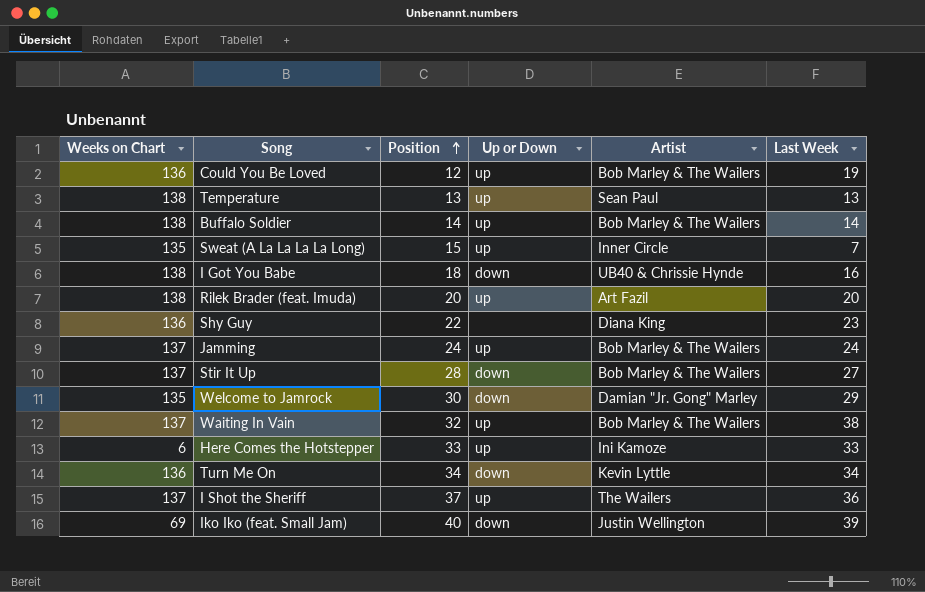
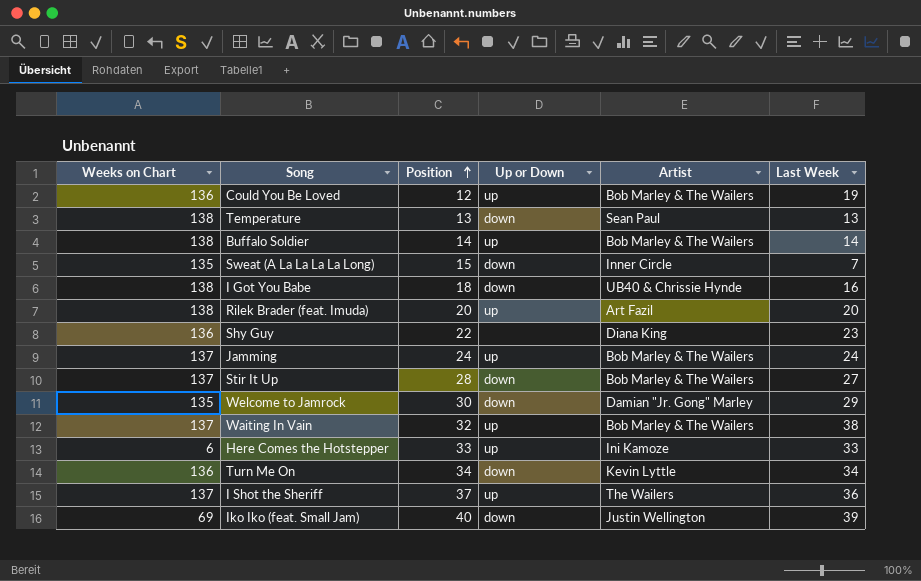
Temperature | Up or Down: up -> down
Sweat (A La La La La Long) | Up or Down: up -> down

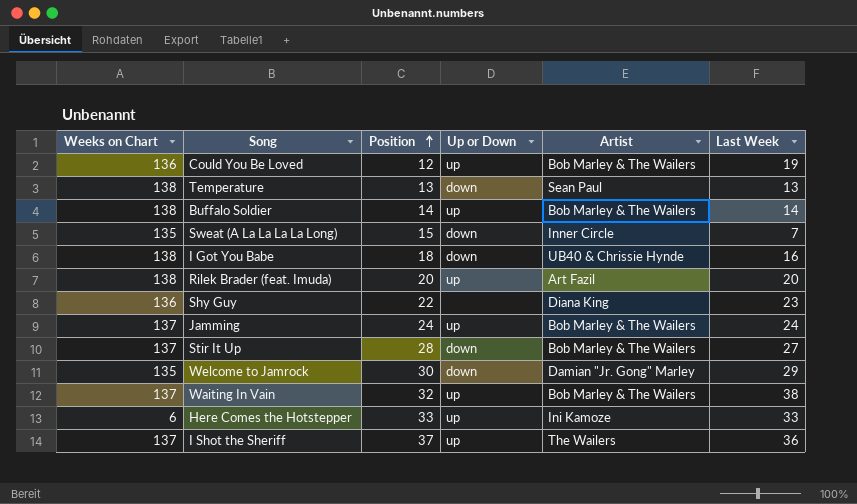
row Turn Me On: 136 | 34 | down | Kevin Lyttle | 34 -> none
row Iko Iko (feat. Small Jam): 69 | 40 | down | Justin Wellington | 39 -> none

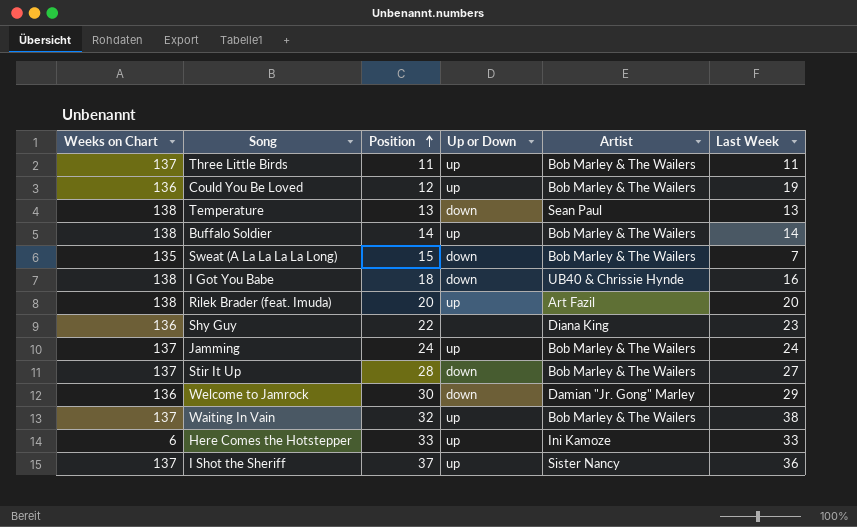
row Three Little Birds: none -> 137 | 11 | up | Bob Marley & The Wailers | 11
Sweat (A La La La La Long) | Artist: Inner Circle -> Bob Marley & The Wailers
Welcome to Jamrock | Weeks on Chart: 135 -> 136
I Shot the Sheriff | Artist: The Wailers -> Sister Nancy

